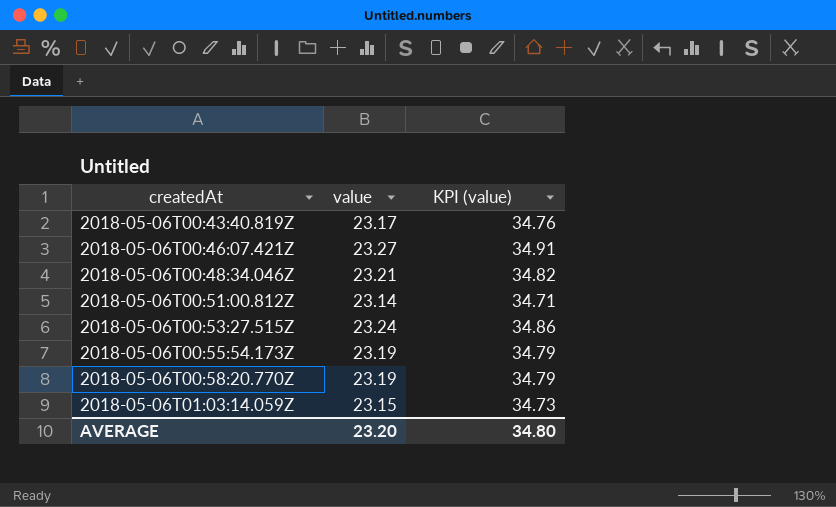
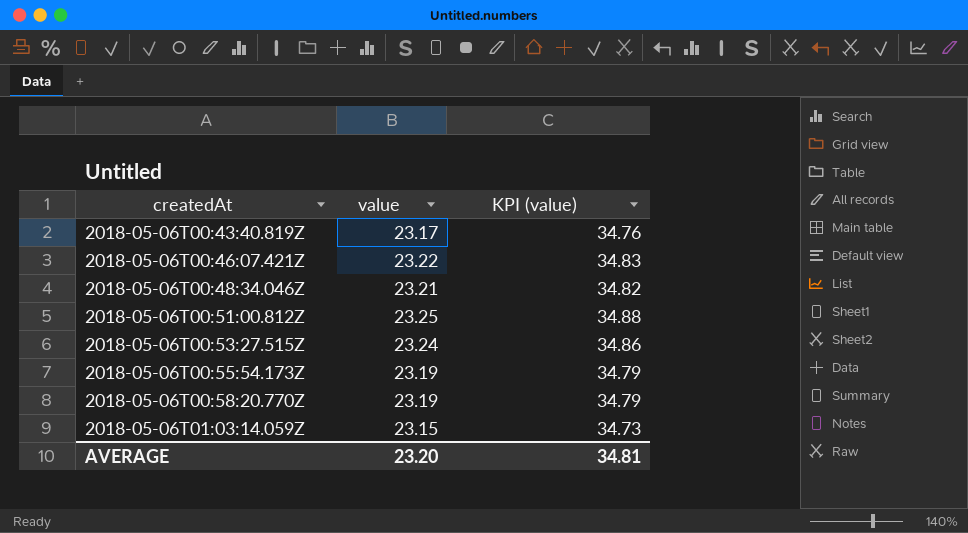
2018-05-06T00:46:07.421Z | value: 23.27 -> 23.22
2018-05-06T00:46:07.421Z | KPI (value): 34.91 -> 34.83
2018-05-06T00:51:00.812Z | value: 23.14 -> 23.25
2018-05-06T00:51:00.812Z | KPI (value): 34.71 -> 34.88
AVERAGE | KPI (value): 34.80 -> 34.81

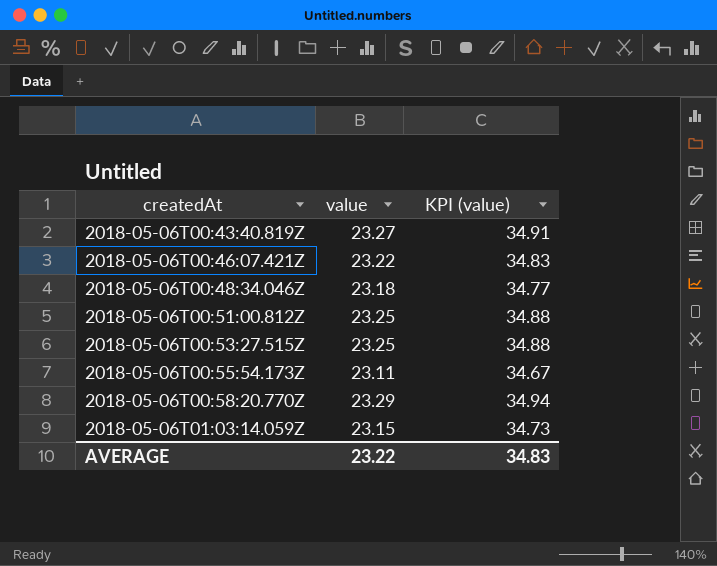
2018-05-06T00:43:40.819Z | value: 23.17 -> 23.27
2018-05-06T00:43:40.819Z | KPI (value): 34.76 -> 34.91
2018-05-06T00:48:34.046Z | value: 23.21 -> 23.18
2018-05-06T00:48:34.046Z | KPI (value): 34.82 -> 34.77
2018-05-06T00:53:27.515Z | value: 23.24 -> 23.25
2018-05-06T00:53:27.515Z | KPI (value): 34.86 -> 34.88
2018-05-06T00:55:54.173Z | value: 23.19 -> 23.11
2018-05-06T00:55:54.173Z | KPI (value): 34.79 -> 34.67
2018-05-06T00:58:20.770Z | value: 23.19 -> 23.29
2018-05-06T00:58:20.770Z | KPI (value): 34.79 -> 34.94
AVERAGE | value: 23.20 -> 23.22
AVERAGE | KPI (value): 34.81 -> 34.83

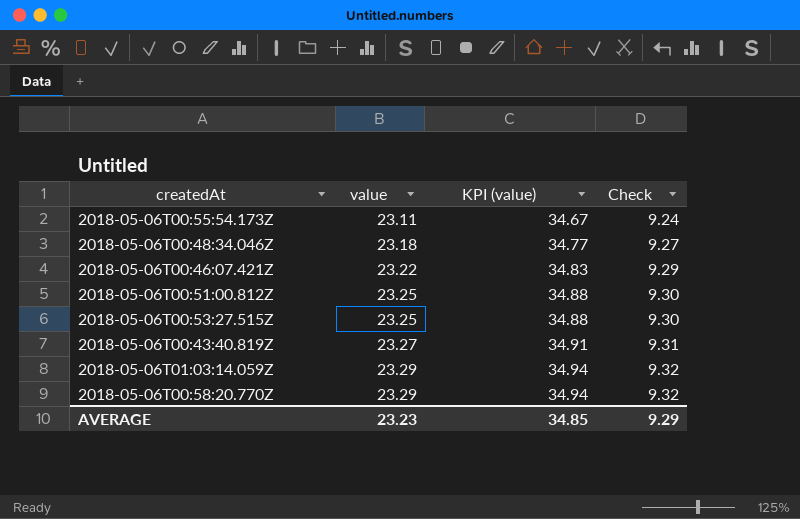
row order: createdAt ascending -> value ascending
column Check | formula: none -> [value] * 0.4
2018-05-06T01:03:14.059Z | value: 23.15 -> 23.29
2018-05-06T01:03:14.059Z | KPI (value): 34.73 -> 34.94
AVERAGE | value: 23.22 -> 23.23
AVERAGE | KPI (value): 34.83 -> 34.85

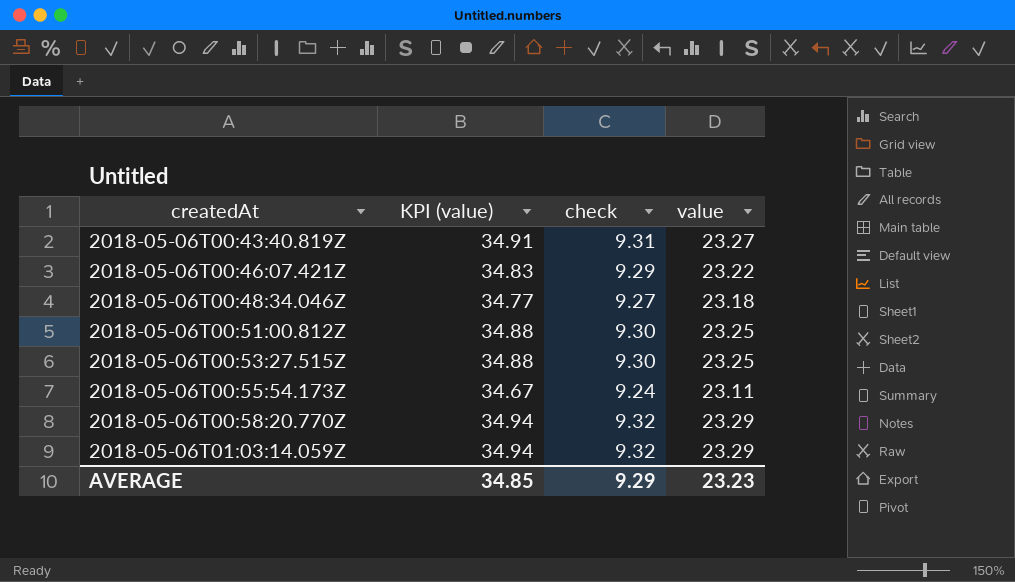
row order: value ascending -> createdAt ascending
column name: Check -> check
column value | position: 2 -> 4

